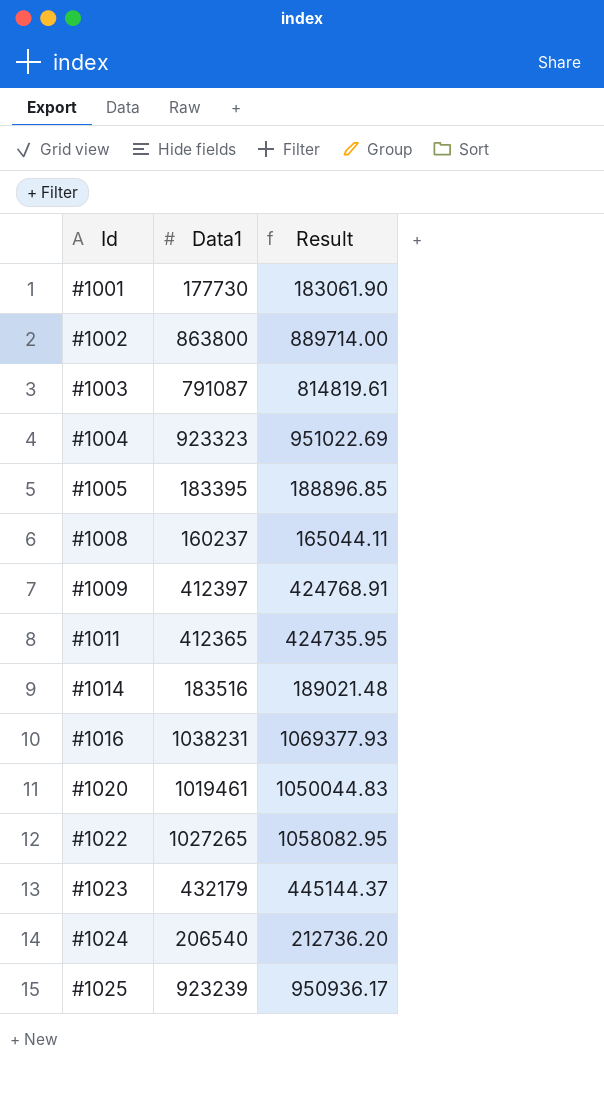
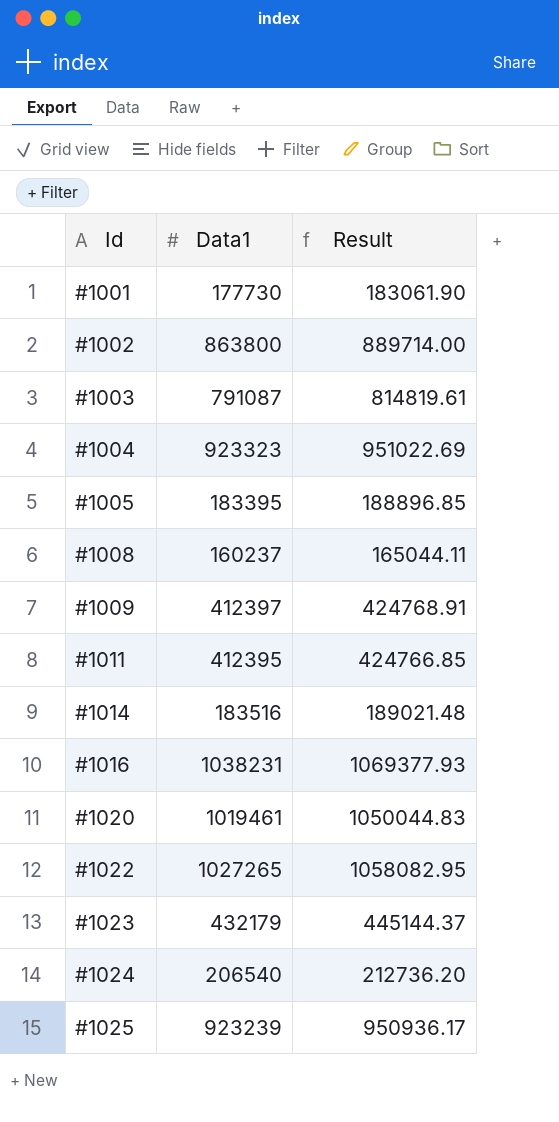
#1011 | Data1: 412365 -> 412395
#1011 | Result: 424735.95 -> 424766.85

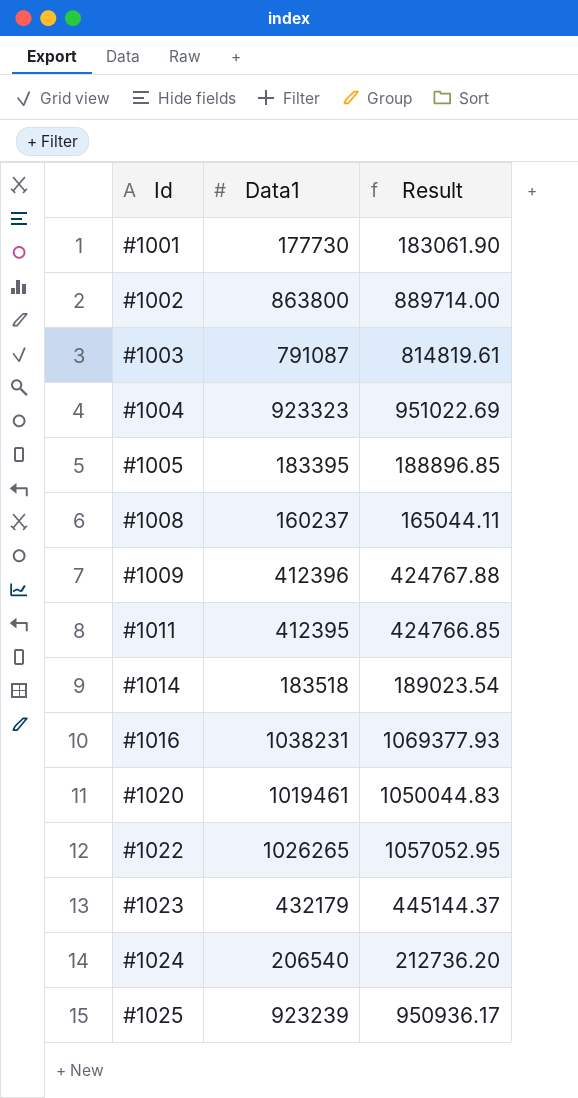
#1009 | Data1: 412397 -> 412396
#1009 | Result: 424768.91 -> 424767.88
#1014 | Data1: 183516 -> 183518
#1014 | Result: 189021.48 -> 189023.54
#1022 | Data1: 1027265 -> 1026265
#1022 | Result: 1058082.95 -> 1057052.95

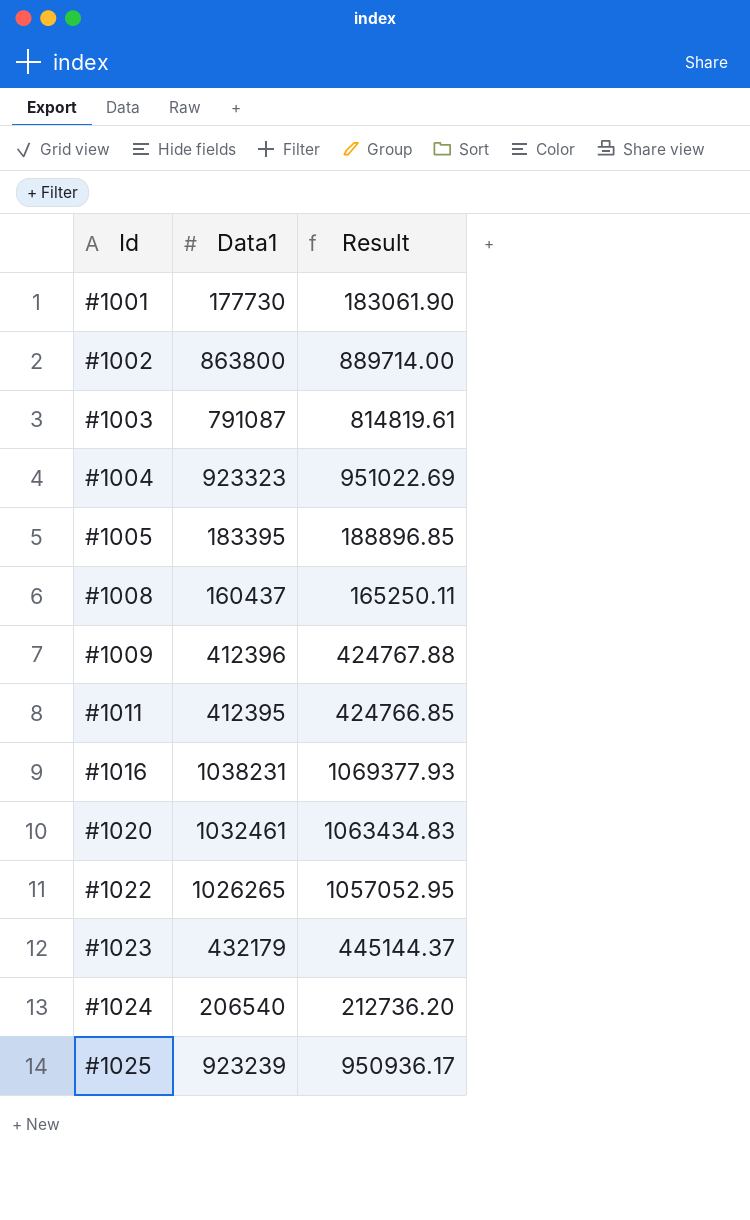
row #1014: 183518 | 189023.54 -> none
#1008 | Data1: 160237 -> 160437
#1008 | Result: 165044.11 -> 165250.11
#1020 | Data1: 1019461 -> 1032461
#1020 | Result: 1050044.83 -> 1063434.83

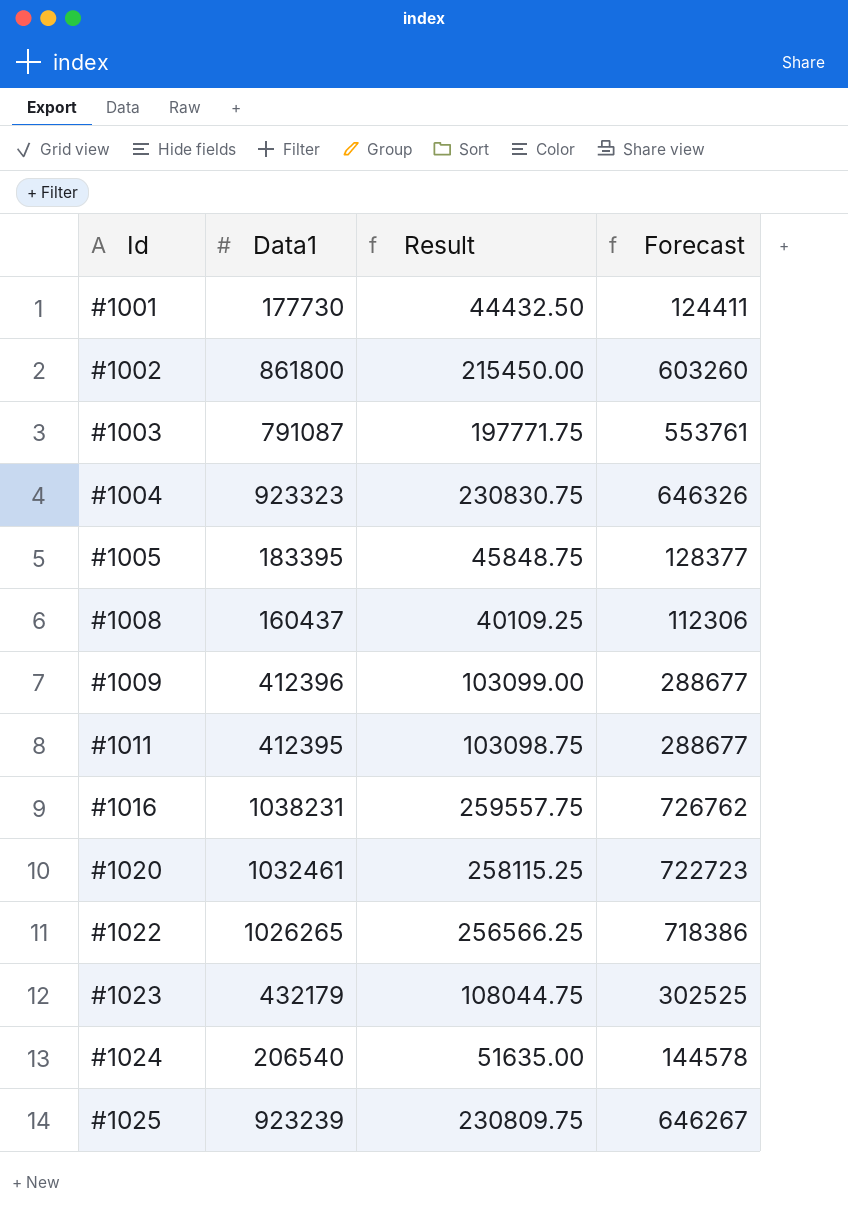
column Result | formula: [Data1] * 1.03 -> [Data1] * 0.25
column Forecast | formula: none -> [Data1] * 0.7
#1002 | Data1: 863800 -> 861800

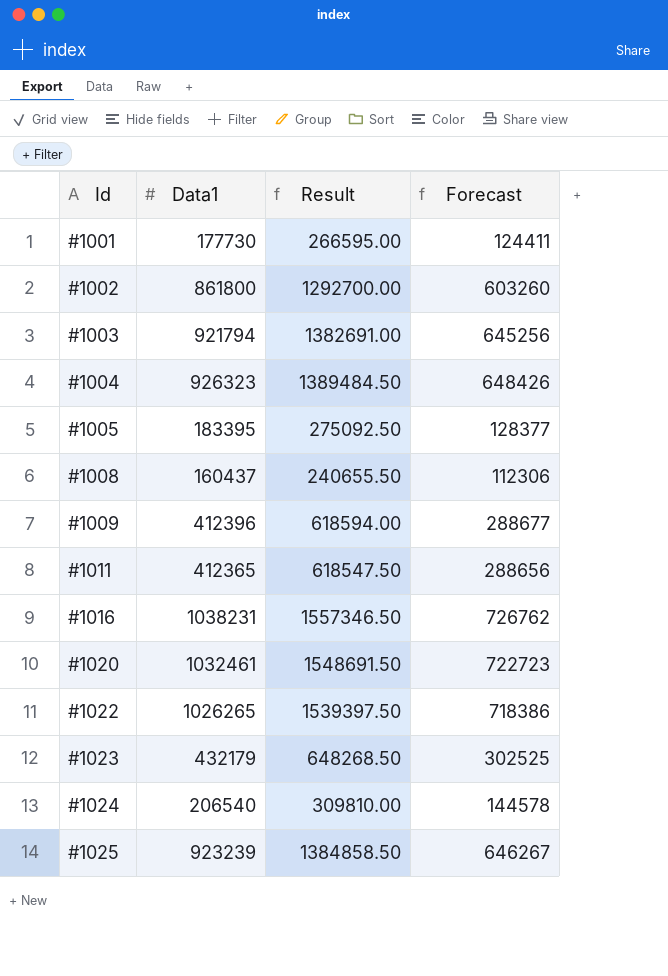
column Result | formula: [Data1] * 0.25 -> [Data1] * 1.5
#1003 | Data1: 791087 -> 921794
#1003 | Forecast: 553761 -> 645256
#1004 | Data1: 923323 -> 926323
#1004 | Forecast: 646326 -> 648426
#1011 | Data1: 412395 -> 412365
#1011 | Forecast: 288677 -> 288656

